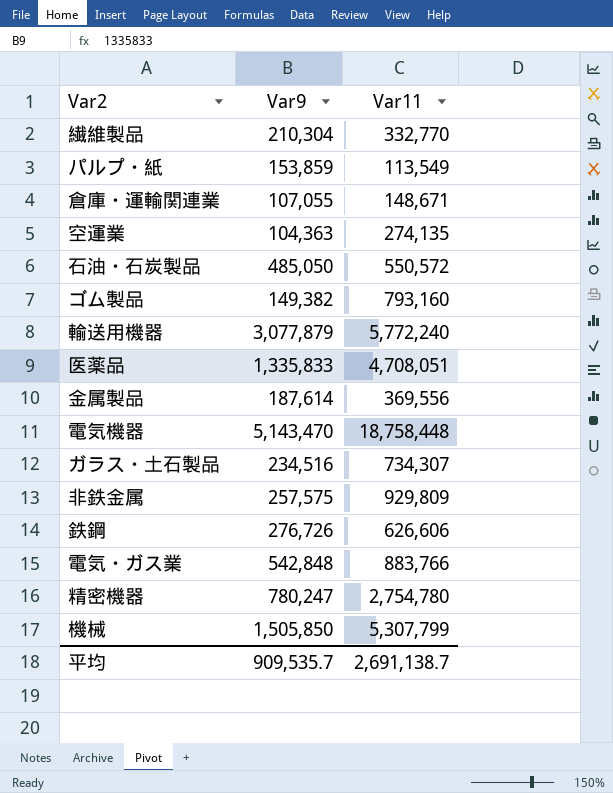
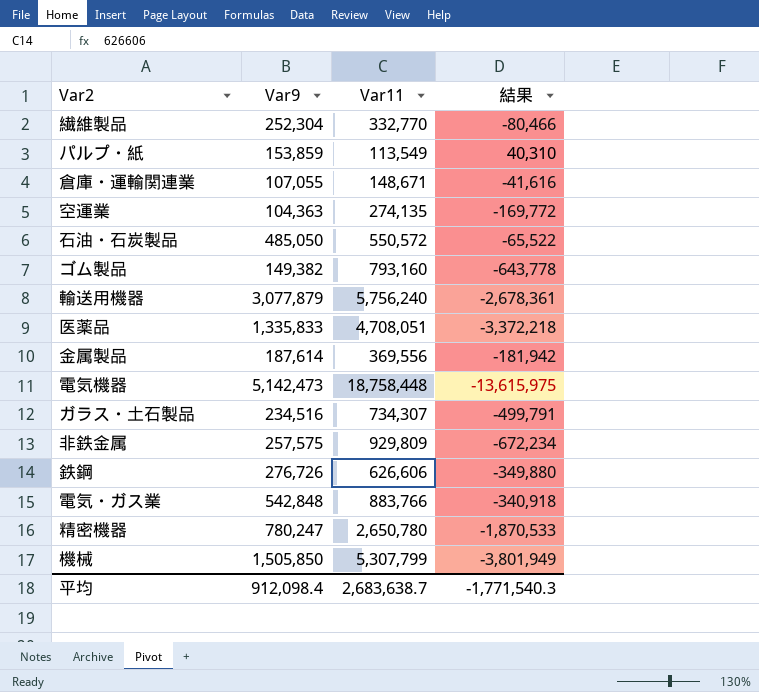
column 結果 | formula: none -> [Var9] - [Var11]
繊維製品 | Var9: 210,304 -> 252,304
輸送用機器 | Var11: 5,772,240 -> 5,756,240
電気機器 | Var9: 5,143,470 -> 5,142,473
精密機器 | Var11: 2,754,780 -> 2,650,780
平均 | Var9: 909,535.7 -> 912,098.4
平均 | Var11: 2,691,138.7 -> 2,683,638.7

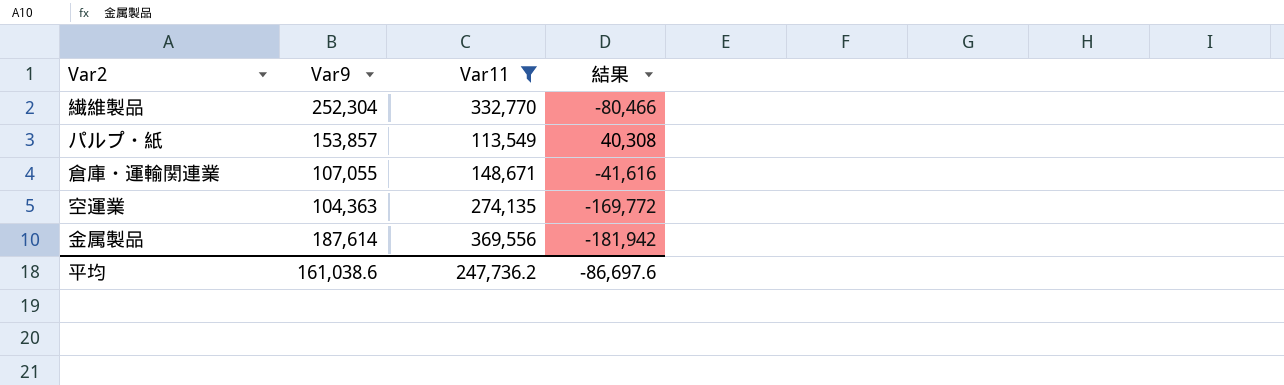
filter: none -> Var11 <= 369,556
パルプ・紙 | Var9: 153,859 -> 153,857
パルプ・紙 | 結果: 40,310 -> 40,308
平均 | Var9: 912,098.4 -> 161,038.6
平均 | Var11: 2,683,638.7 -> 247,736.2
平均 | 結果: -1,771,540.3 -> -86,697.6

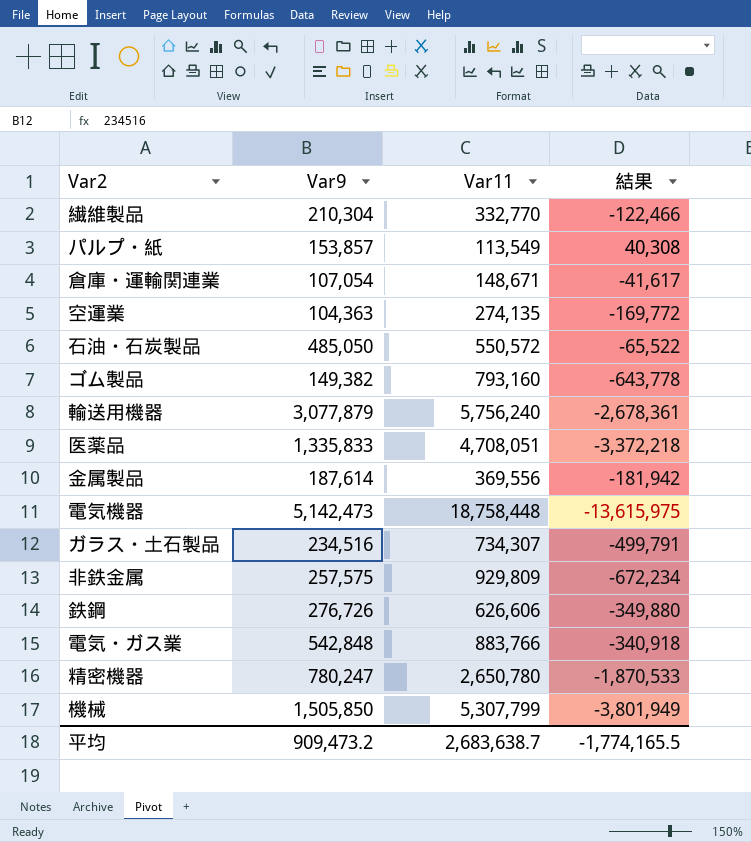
filter: Var11 <= 369,556 -> none
繊維製品 | Var9: 252,304 -> 210,304
繊維製品 | 結果: -80,466 -> -122,466
倉庫・運輸関連業 | Var9: 107,055 -> 107,054
倉庫・運輸関連業 | 結果: -41,616 -> -41,617
平均 | Var9: 161,038.6 -> 909,473.2
平均 | Var11: 247,736.2 -> 2,683,638.7
平均 | 結果: -86,697.6 -> -1,774,165.5

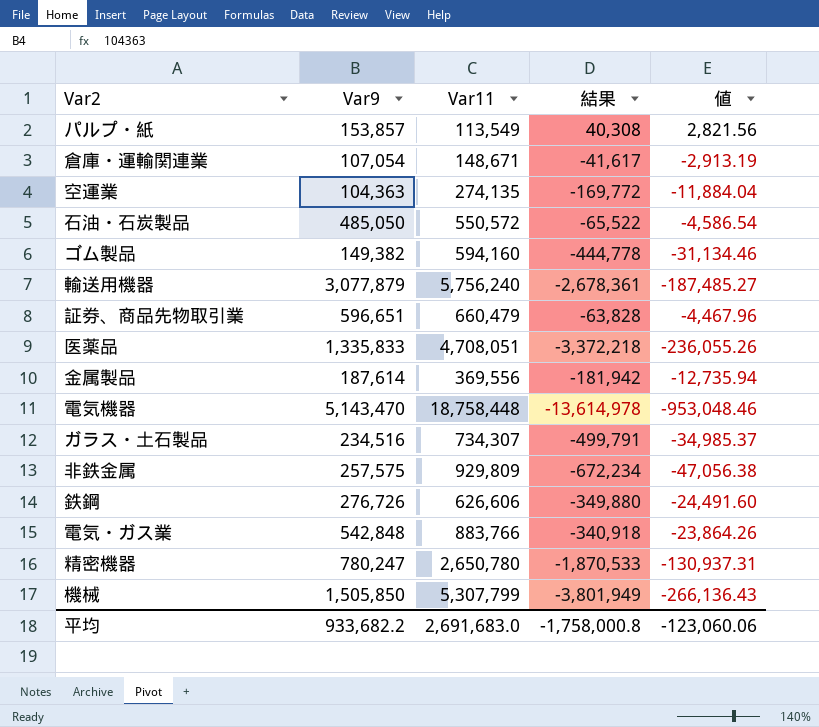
column 値 | formula: none -> [結果] * 0.07
row 繊維製品: 210,304 | 332,770 | -122,466 -> none
ゴム製品 | Var11: 793,160 -> 594,160
ゴム製品 | 結果: -643,778 -> -444,778
row 証券、商品先物取引業: none -> 596,651 | 660,479 | -63,828 | -4,467.96
電気機器 | Var9: 5,142,473 -> 5,143,470
電気機器 | 結果: -13,615,975 -> -13,614,978
平均 | Var9: 909,473.2 -> 933,682.2
平均 | Var11: 2,683,638.7 -> 2,691,683.0
平均 | 結果: -1,774,165.5 -> -1,758,000.8

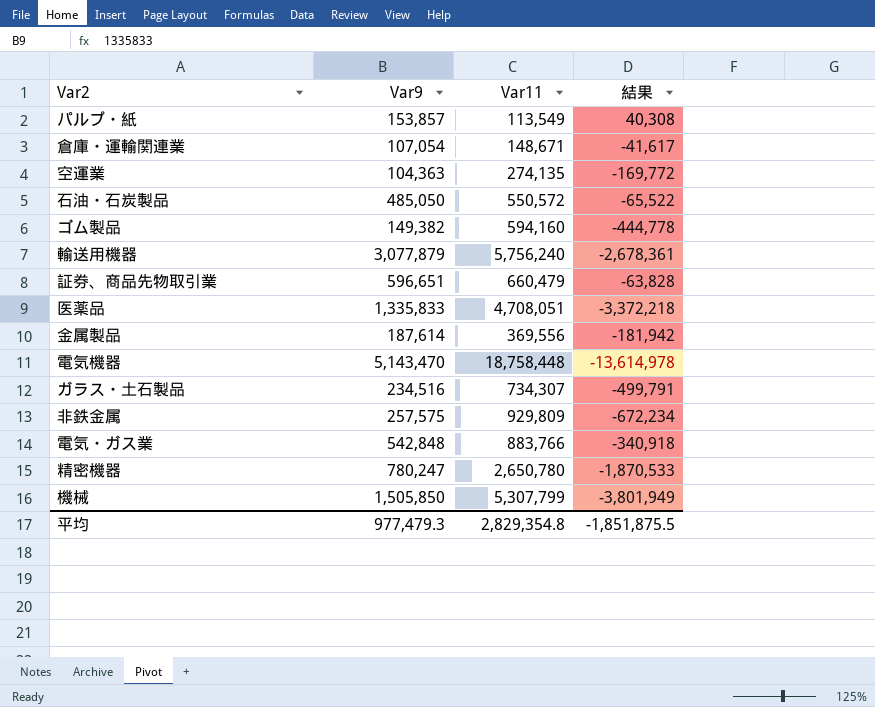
column 値 | formula: [結果] * 0.07 -> none
row 鉄鋼: 276,726 | 626,606 | -349,880 | -24,491.60 -> none
平均 | Var9: 933,682.2 -> 977,479.3
平均 | Var11: 2,691,683.0 -> 2,829,354.8
平均 | 結果: -1,758,000.8 -> -1,851,875.5

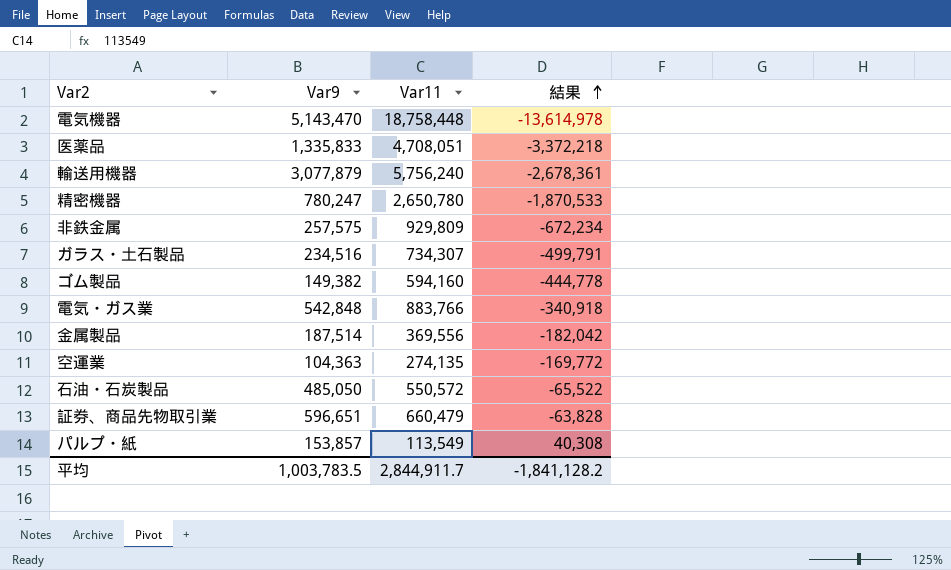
row order: none -> 結果 ascending
row 倉庫・運輸関連業: 107,054 | 148,671 | -41,617 -> none
row 機械: 1,505,850 | 5,307,799 | -3,801,949 -> none
金属製品 | Var9: 187,614 -> 187,514
金属製品 | 結果: -181,942 -> -182,042
平均 | Var9: 977,479.3 -> 1,003,783.5
平均 | Var11: 2,829,354.8 -> 2,844,911.7
平均 | 結果: -1,851,875.5 -> -1,841,128.2

